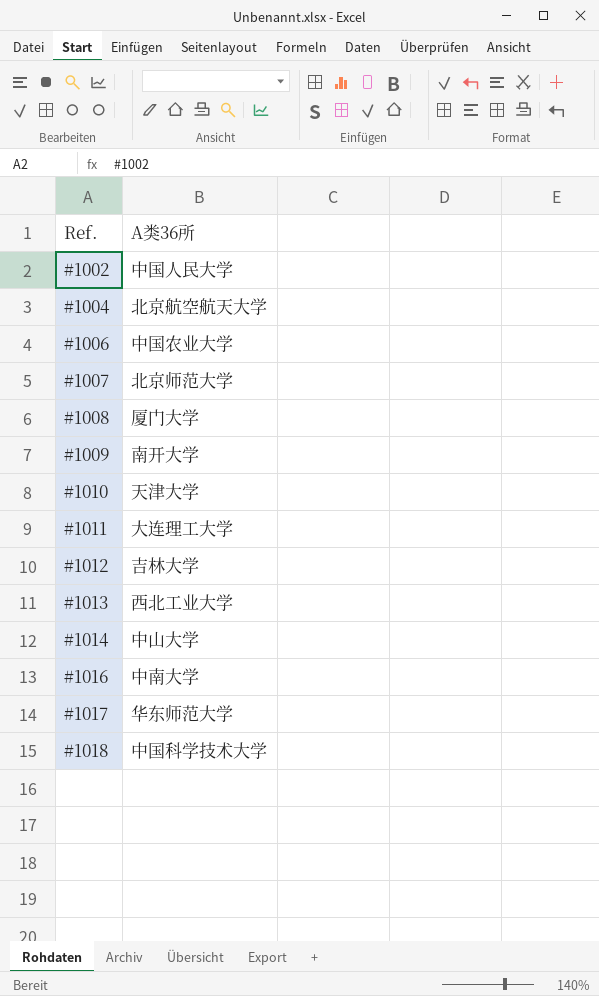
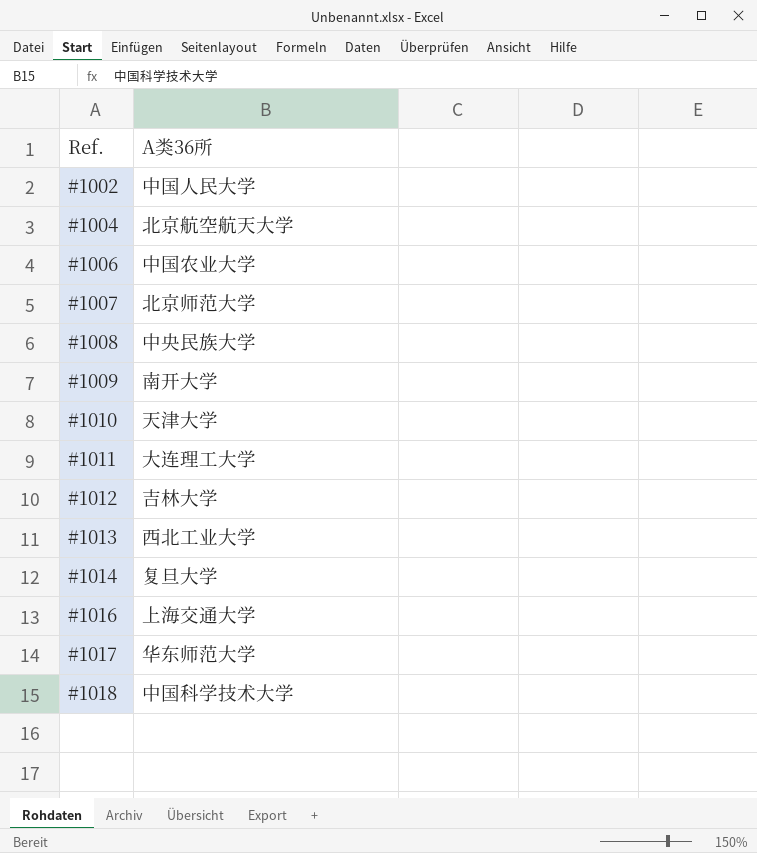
#1008 | A类36所: 厦门大学 -> 中央民族大学
#1014 | A类36所: 中山大学 -> 复旦大学
#1016 | A类36所: 中南大学 -> 上海交通大学

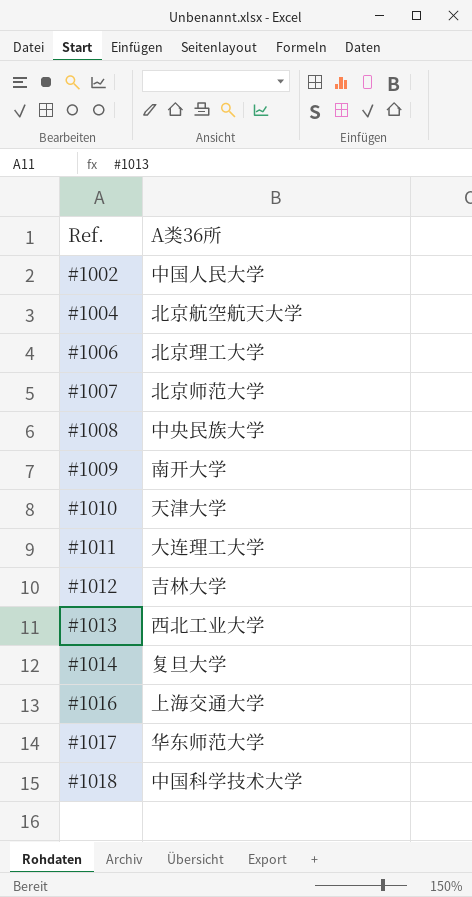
#1006 | A类36所: 中国农业大学 -> 北京理工大学

